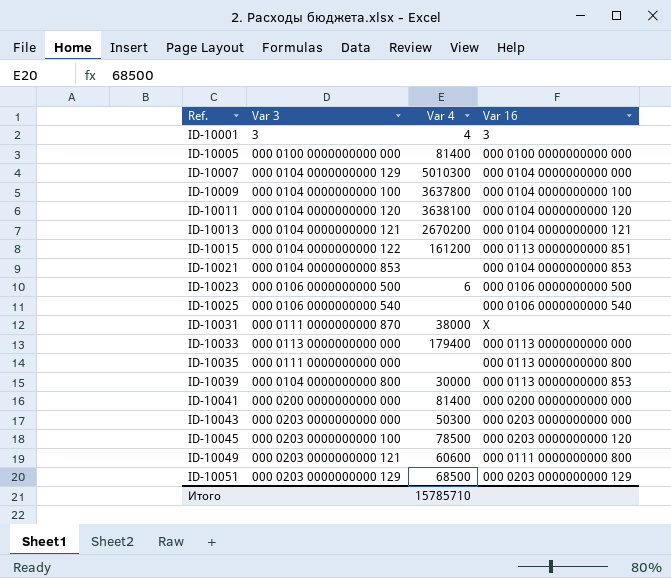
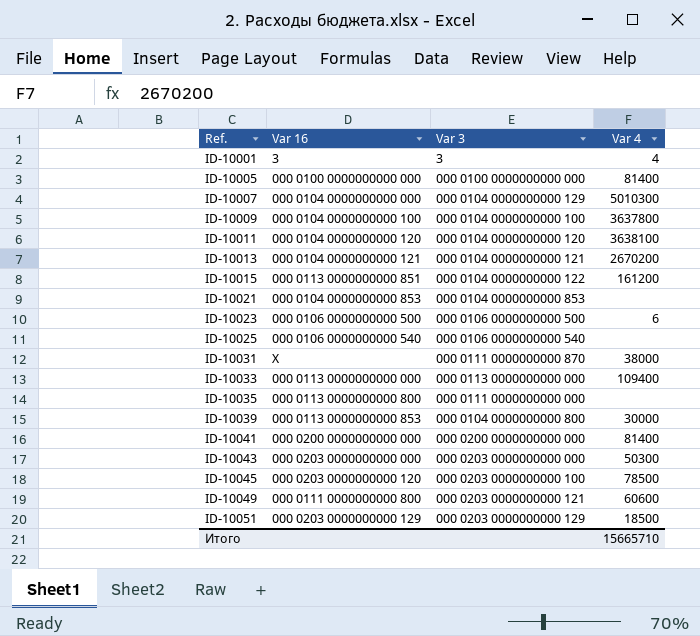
column Var 16 | position: 4 -> 2
ID-10033 | Var 4: 179400 -> 109400
ID-10051 | Var 4: 68500 -> 18500
Итого | Var 4: 15785710 -> 15665710

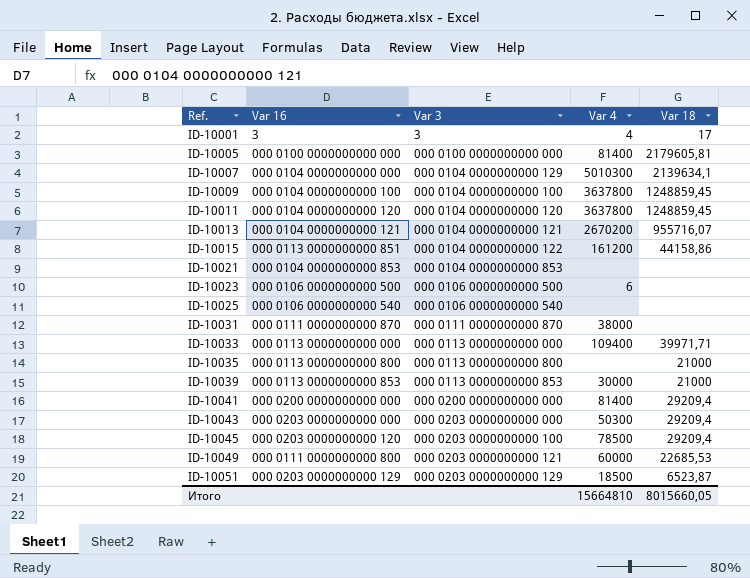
column Var 18 | position: none -> 5
ID-10011 | Var 4: 3638100 -> 3637800
ID-10031 | Var 16: Х -> 000 0111 0000000000 870
ID-10035 | Var 3: 000 0111 0000000000 000 -> 000 0113 0000000000 800
ID-10039 | Var 3: 000 0104 0000000000 800 -> 000 0113 0000000000 853
ID-10049 | Var 4: 60600 -> 60000
Итого | Var 4: 15665710 -> 15664810

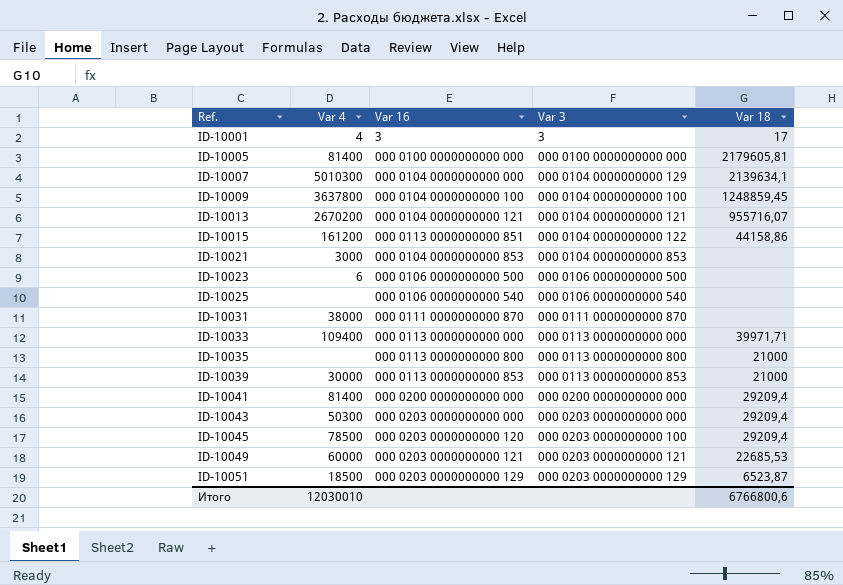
column Var 4 | position: 4 -> 2
row ID-10011: 000 0104 0000000000 120 | 000 0104 0000000000 120 | 3637800 | 1248859,45 -> none
ID-10021 | Var 4: none -> 3000
ID-10049 | Var 16: 000 0111 0000000000 800 -> 000 0203 0000000000 121
Итого | Var 4: 15664810 -> 12030010
Итого | Var 18: 8015660,05 -> 6766800,6

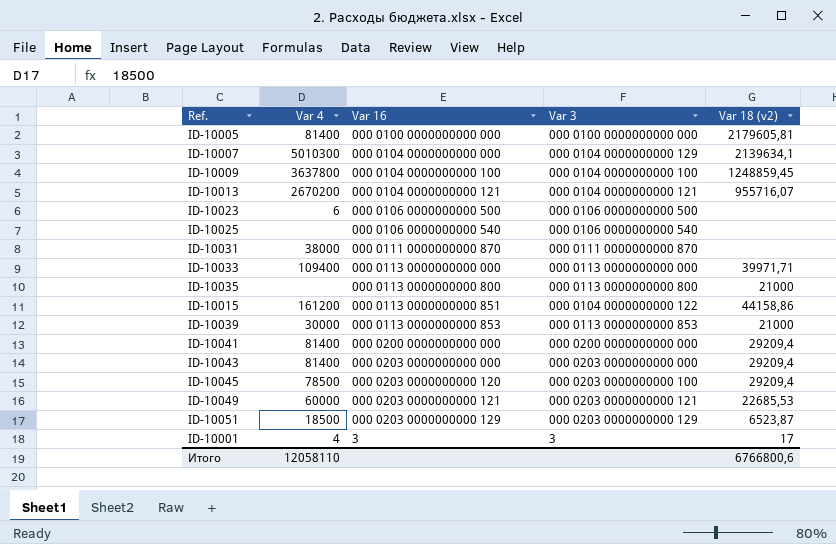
row order: Ref. ascending -> Var 16 ascending
column name: Var 18 -> Var 18 (v2)
row ID-10021: 3000 | 000 0104 0000000000 853 | 000 0104 0000000000 853 | none -> none
ID-10043 | Var 4: 50300 -> 81400
Итого | Var 4: 12030010 -> 12058110

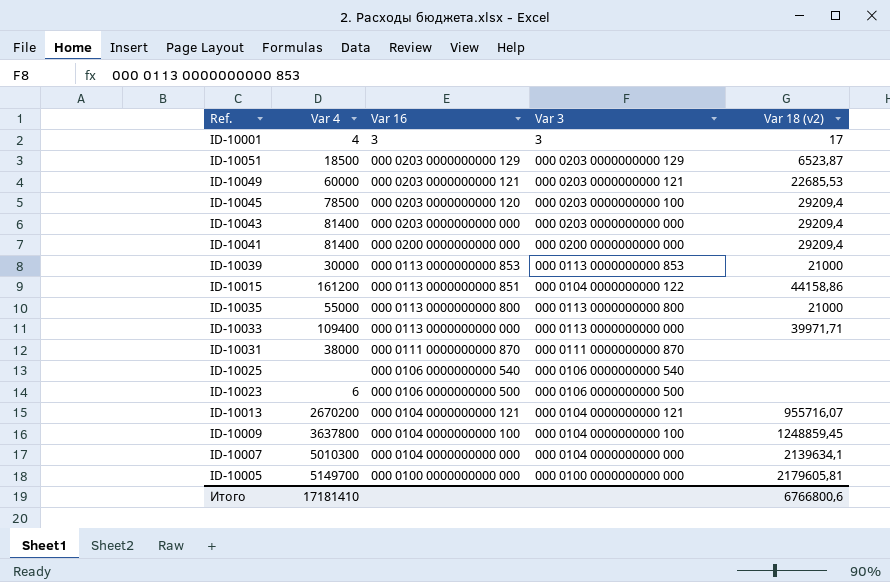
row order: Var 16 ascending -> Var 16 descending
ID-10035 | Var 4: none -> 55000
ID-10007 | Var 3: 000 0104 0000000000 129 -> 000 0104 0000000000 000
ID-10005 | Var 4: 81400 -> 5149700
Итого | Var 4: 12058110 -> 17181410

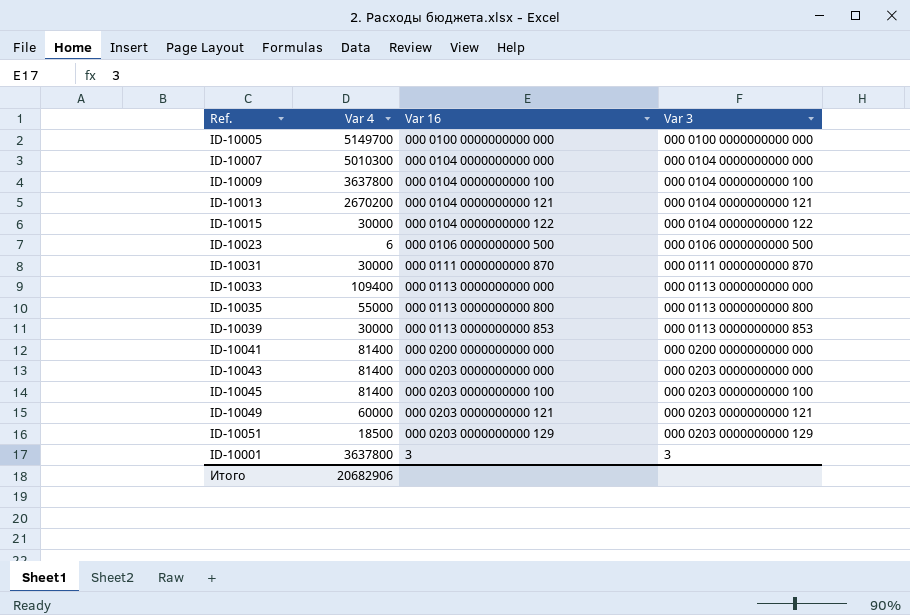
row order: Var 16 descending -> Var 16 ascending
column Var 18 (v2) | position: 5 -> none
row ID-10025: none | 000 0106 0000000000 540 | 000 0106 0000000000 540 | none -> none
ID-10015 | Var 4: 161200 -> 30000
ID-10015 | Var 16: 000 0113 0000000000 851 -> 000 0104 0000000000 122
ID-10031 | Var 4: 38000 -> 30000
ID-10045 | Var 4: 78500 -> 81400
ID-10045 | Var 16: 000 0203 0000000000 120 -> 000 0203 0000000000 100
ID-10001 | Var 4: 4 -> 3637800
Итого | Var 4: 17181410 -> 20682906

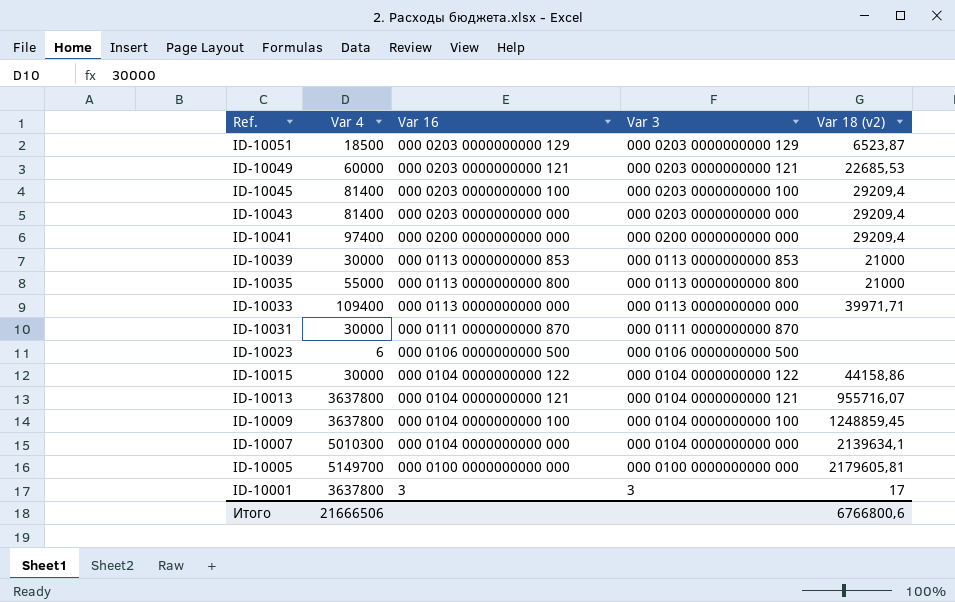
row order: Var 16 ascending -> Ref. descending
column Var 18 (v2) | position: none -> 5
ID-10041 | Var 4: 81400 -> 97400
ID-10013 | Var 4: 2670200 -> 3637800
Итого | Var 4: 20682906 -> 21666506

